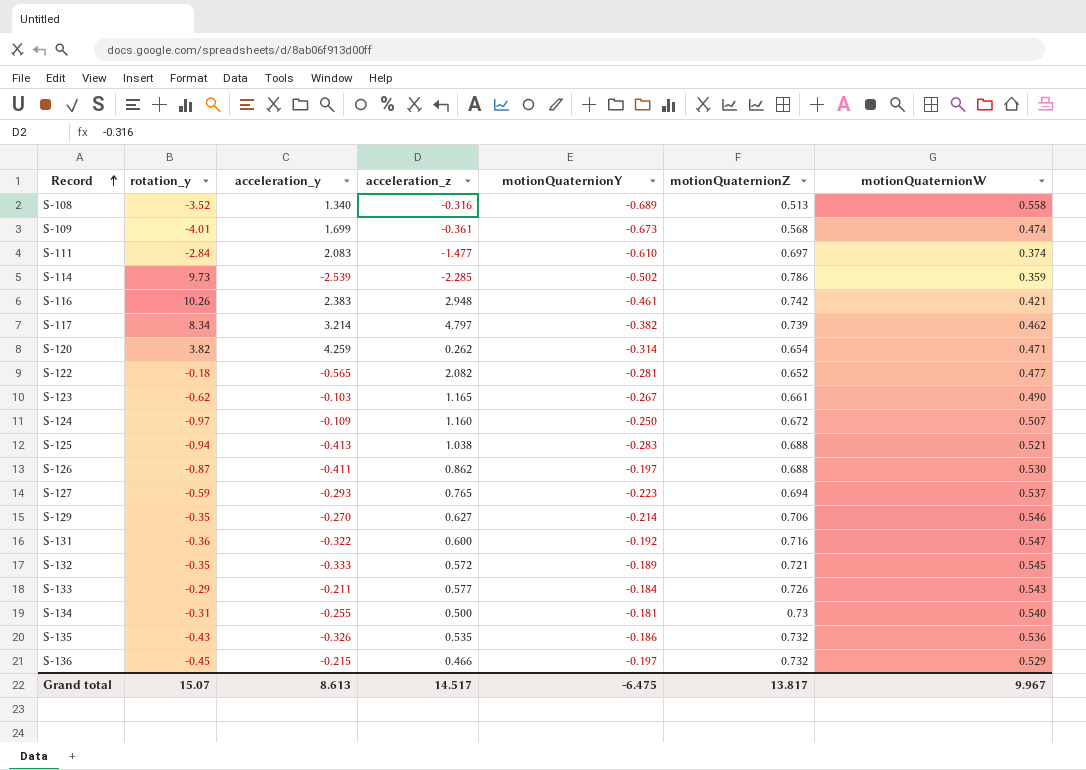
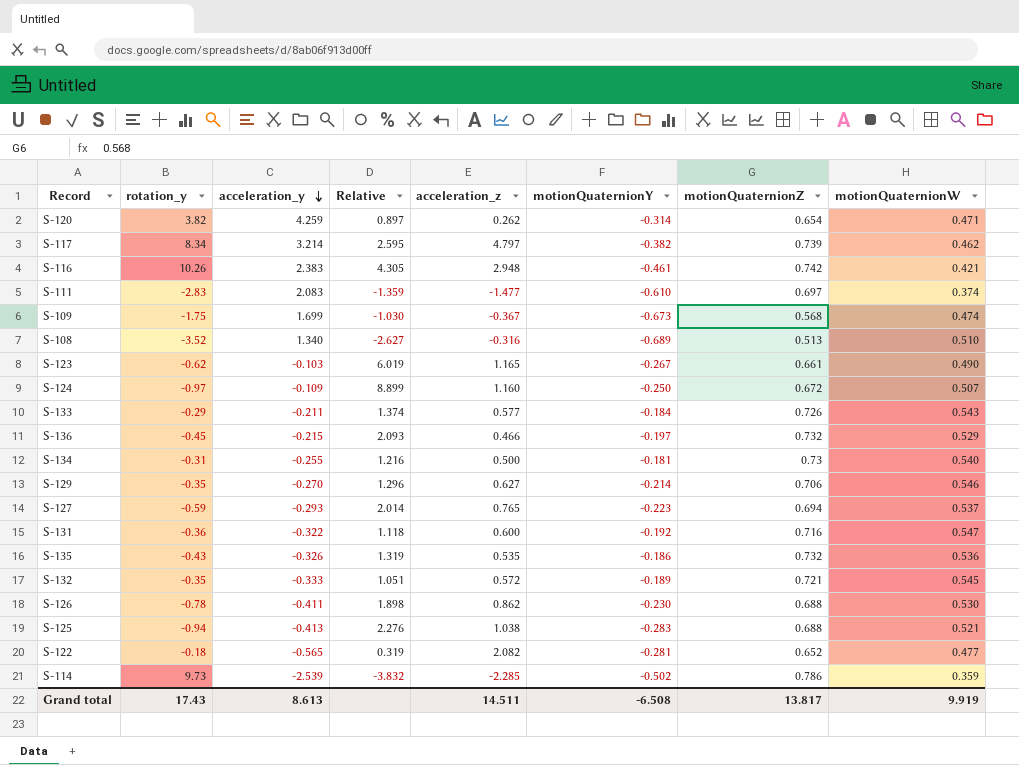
row order: Record ascending -> acceleration_y descending
column Relative | formula: none -> [rotation_y] / [acceleration_y]
S-111 | rotation_y: -2.84 -> -2.83
S-109 | rotation_y: -4.01 -> -1.75
S-109 | acceleration_z: -0.361 -> -0.367
S-108 | motionQuaternionW: 0.558 -> 0.510
S-126 | rotation_y: -0.87 -> -0.78
S-126 | motionQuaternionY: -0.197 -> -0.230
Grand total | rotation_y: 15.07 -> 17.43
Grand total | acceleration_z: 14.517 -> 14.511
Grand total | motionQuaternionY: -6.475 -> -6.508
Grand total | motionQuaternionW: 9.967 -> 9.919

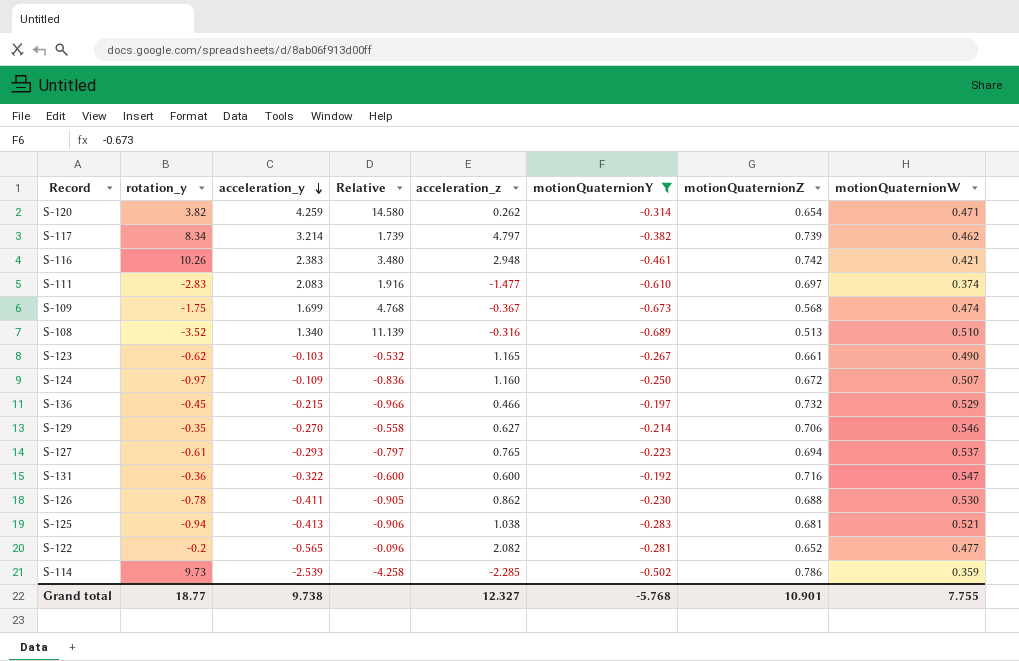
filter: none -> motionQuaternionY <= -0.192
column Relative | formula: [rotation_y] / [acceleration_y] -> [rotation_y] / [acceleration_z]
S-127 | rotation_y: -0.59 -> -0.61
S-125 | motionQuaternionZ: 0.688 -> 0.681
S-122 | rotation_y: -0.18 -> -0.2
Grand total | rotation_y: 17.43 -> 18.77
Grand total | acceleration_y: 8.613 -> 9.738
Grand total | acceleration_z: 14.511 -> 12.327
Grand total | motionQuaternionY: -6.508 -> -5.768
Grand total | motionQuaternionZ: 13.817 -> 10.901
Grand total | motionQuaternionW: 9.919 -> 7.755

